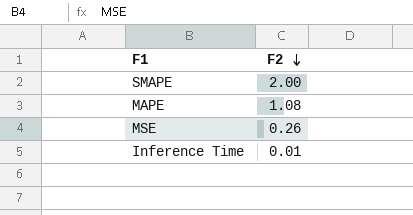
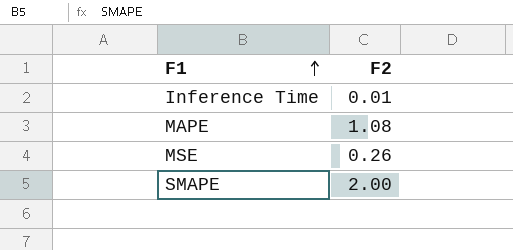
row order: F2 descending -> F1 ascending

